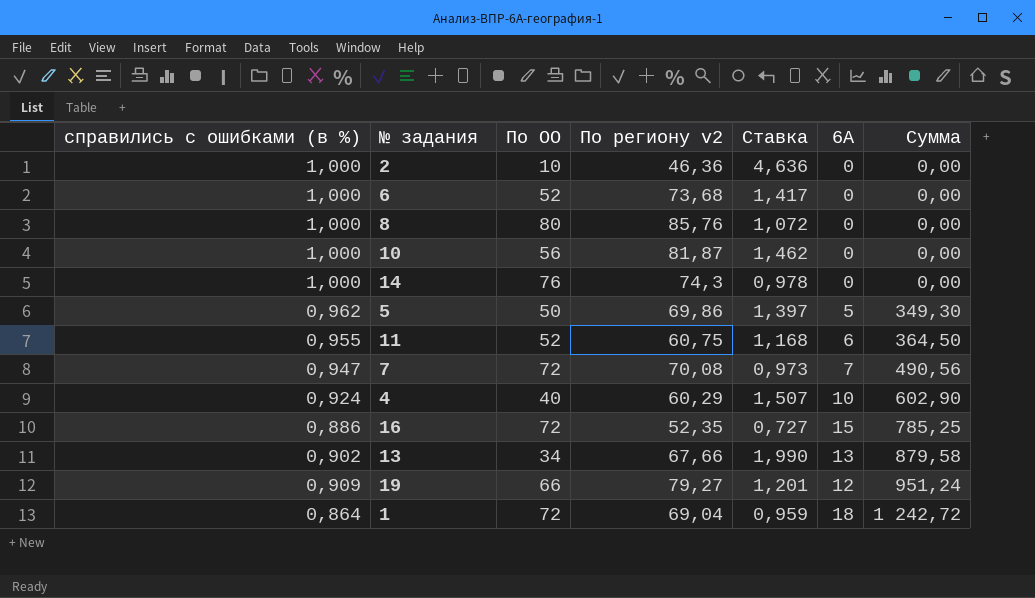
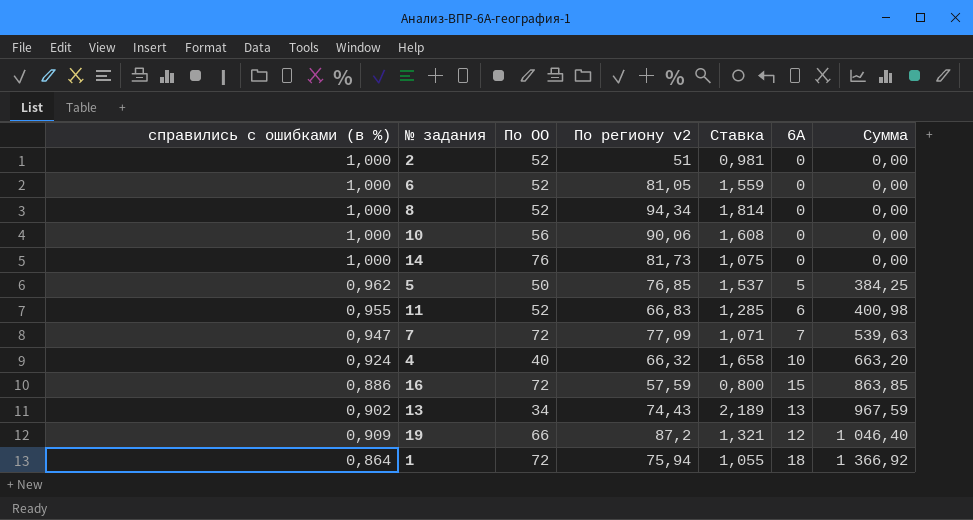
2 | По ОО: 10 -> 52
2 | По региону v2: 46,36 -> 51
2 | Ставка: 4,636 -> 0,981
6 | По региону v2: 73,68 -> 81,05
6 | Ставка: 1,417 -> 1,559
8 | По ОО: 80 -> 52
8 | По региону v2: 85,76 -> 94,34
8 | Ставка: 1,072 -> 1,814
10 | По региону v2: 81,87 -> 90,06
10 | Ставка: 1,462 -> 1,608
14 | По региону v2: 74,3 -> 81,73
14 | Ставка: 0,978 -> 1,075
5 | По региону v2: 69,86 -> 76,85
5 | Ставка: 1,397 -> 1,537
5 | Сумма: 349,30 -> 384,25
11 | По региону v2: 60,75 -> 66,83
11 | Ставка: 1,168 -> 1,285
11 | Сумма: 364,50 -> 400,98
7 | По региону v2: 70,08 -> 77,09
7 | Ставка: 0,973 -> 1,071
7 | Сумма: 490,56 -> 539,63
4 | По региону v2: 60,29 -> 66,32
4 | Ставка: 1,507 -> 1,658
4 | Сумма: 602,90 -> 663,20
16 | По региону v2: 52,35 -> 57,59
16 | Ставка: 0,727 -> 0,800
16 | Сумма: 785,25 -> 863,85
13 | По региону v2: 67,66 -> 74,43
13 | Ставка: 1,990 -> 2,189
13 | Сумма: 879,58 -> 967,59
19 | По региону v2: 79,27 -> 87,2
19 | Ставка: 1,201 -> 1,321
19 | Сумма: 951,24 -> 1 046,40
1 | По региону v2: 69,04 -> 75,94
1 | Ставка: 0,959 -> 1,055
1 | Сумма: 1 242,72 -> 1 366,92

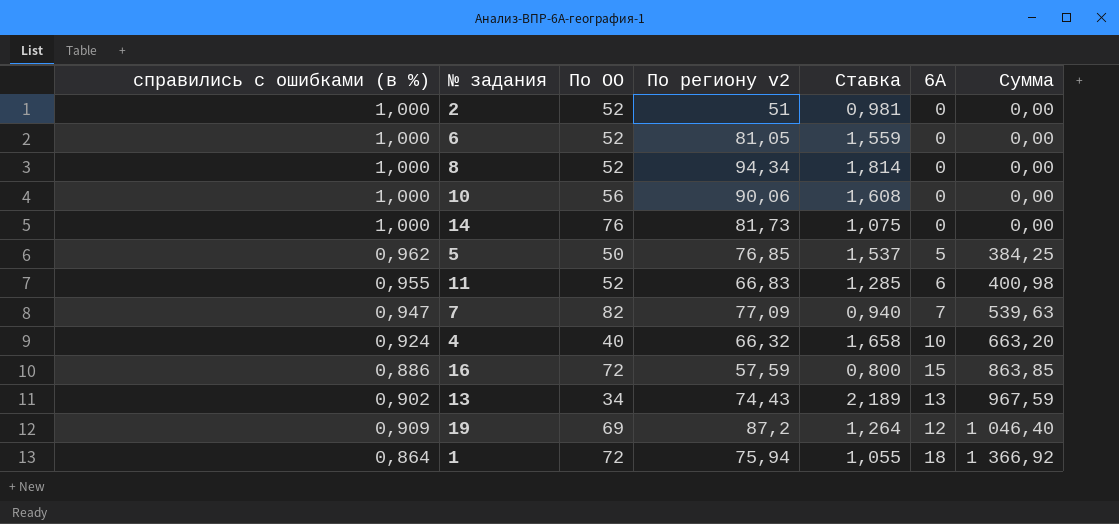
7 | По ОО: 72 -> 82
7 | Ставка: 1,071 -> 0,940
19 | По ОО: 66 -> 69
19 | Ставка: 1,321 -> 1,264

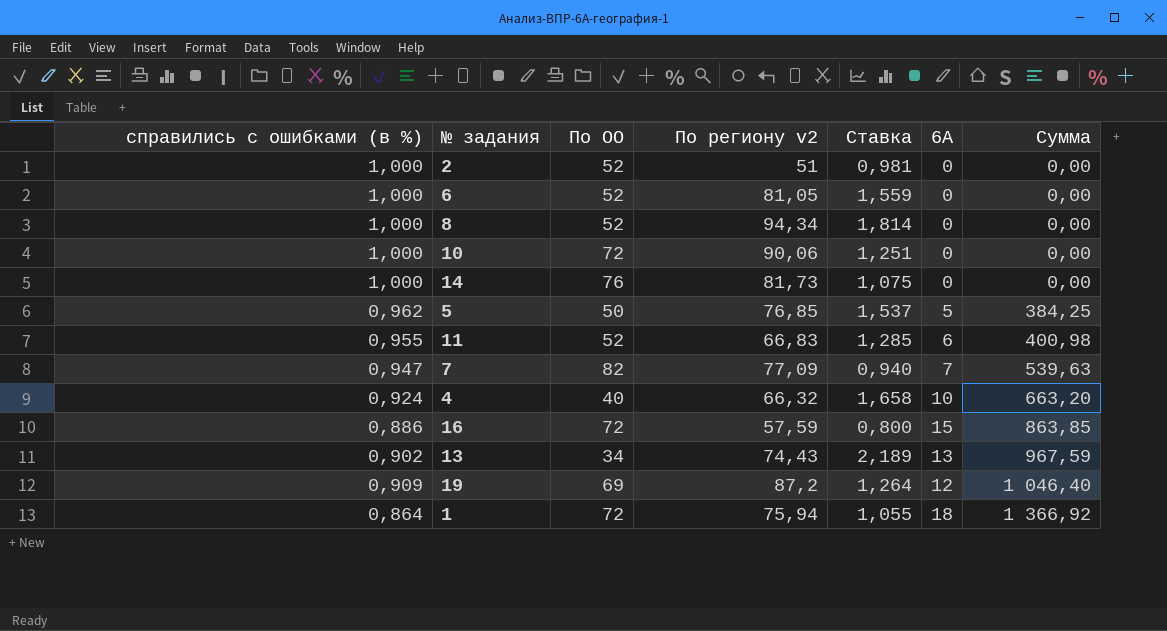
10 | По ОО: 56 -> 72
10 | Ставка: 1,608 -> 1,251

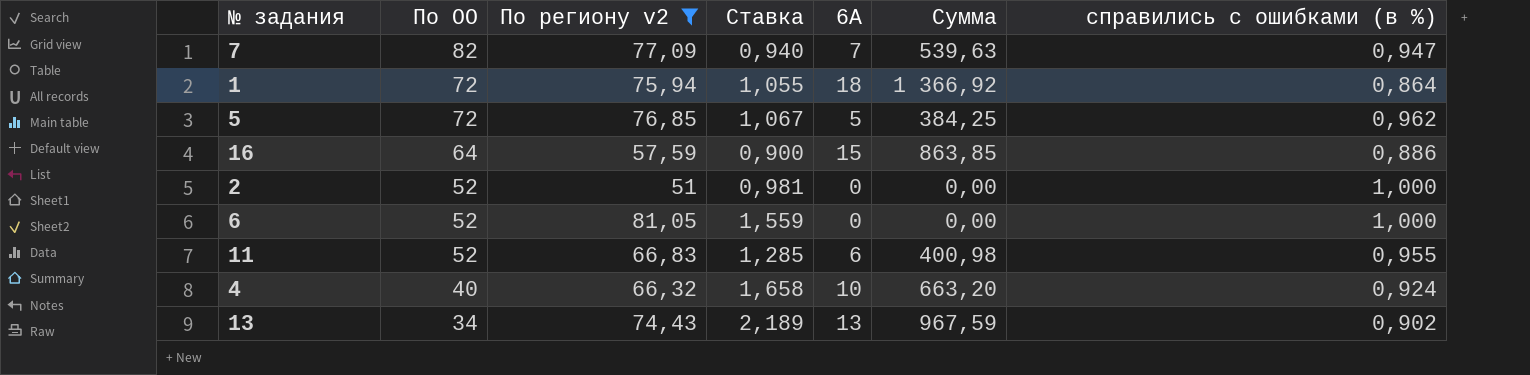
filter: none -> По региону v2 <= 81,05
row order: Сумма ascending -> По ОО descending
column справились c ошибками (в %) | position: 1 -> 7
5 | По ОО: 50 -> 72
5 | Ставка: 1,537 -> 1,067
16 | По ОО: 72 -> 64
16 | Ставка: 0,800 -> 0,900

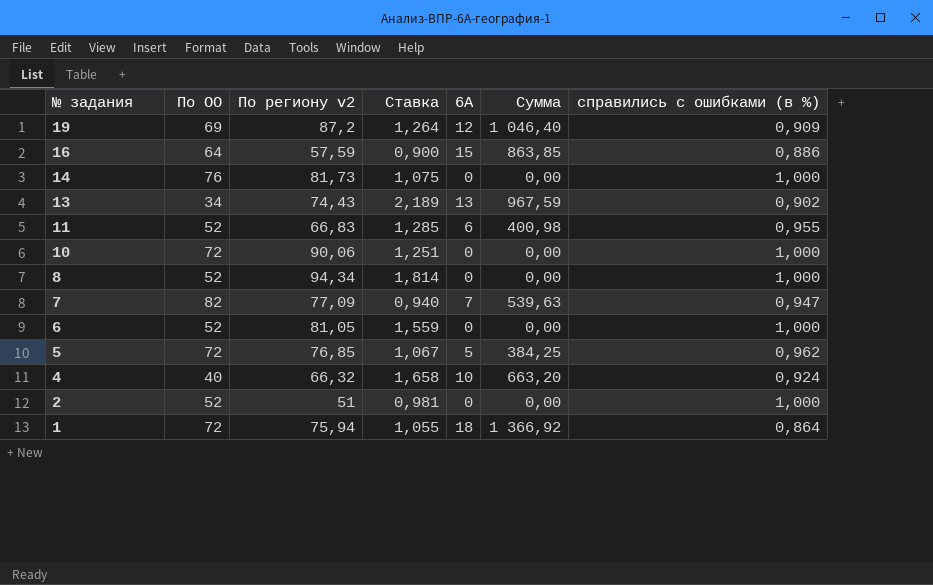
filter: По региону v2 <= 81,05 -> none
row order: По ОО descending -> № задания descending

